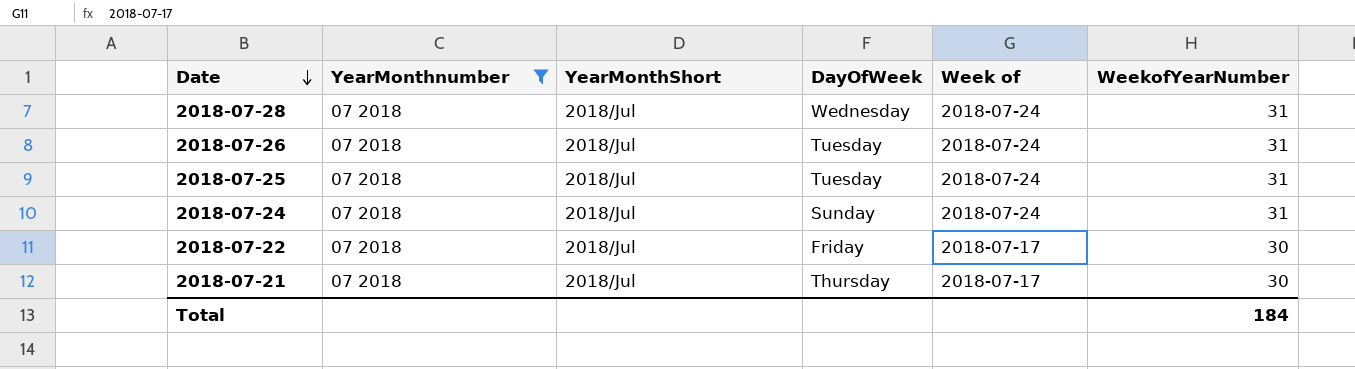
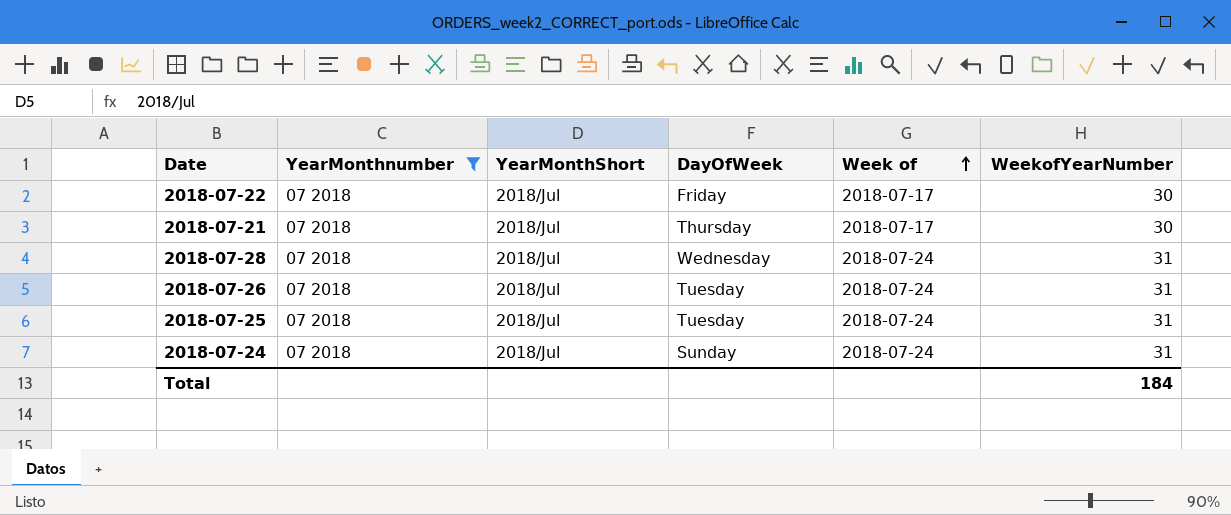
row order: Date descending -> Week of ascending

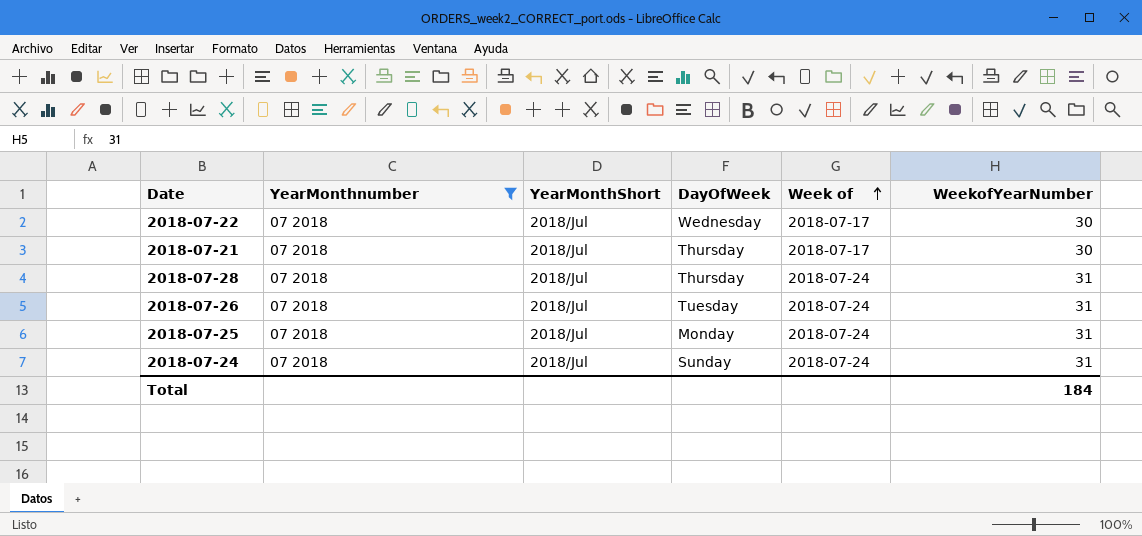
2018-07-22 | DayOfWeek: Friday -> Wednesday
2018-07-28 | DayOfWeek: Wednesday -> Thursday
2018-07-25 | DayOfWeek: Tuesday -> Monday

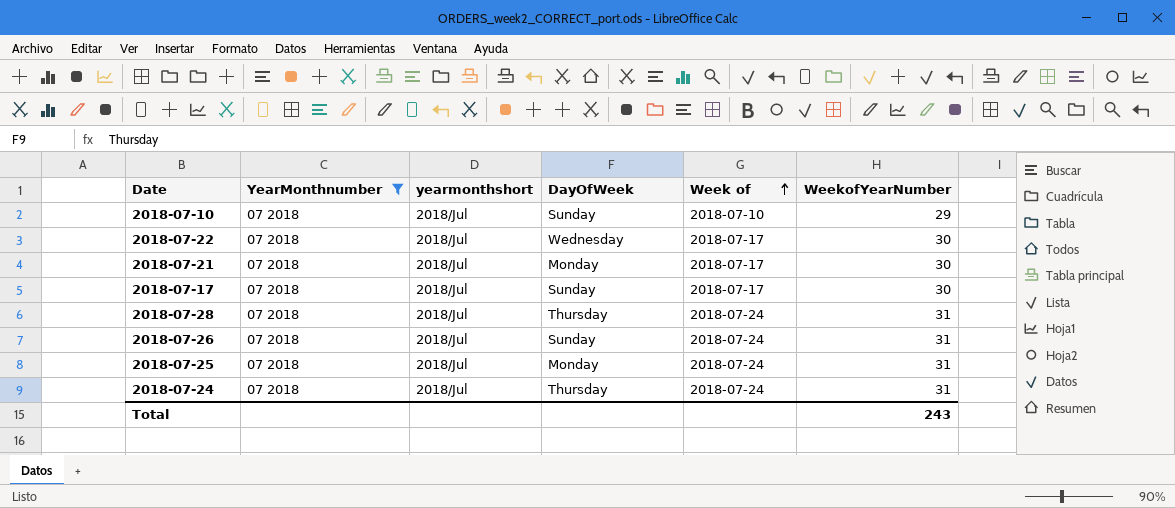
column name: YearMonthShort -> yearmonthshort
row 2018-07-10: none -> 07 2018 | 2018/Jul | Sunday | 2018-07-10 | 29
2018-07-21 | DayOfWeek: Thursday -> Monday
row 2018-07-17: none -> 07 2018 | 2018/Jul | Sunday | 2018-07-17 | 30
2018-07-26 | DayOfWeek: Tuesday -> Sunday
2018-07-24 | DayOfWeek: Sunday -> Thursday
Total | WeekofYearNumber: 184 -> 243

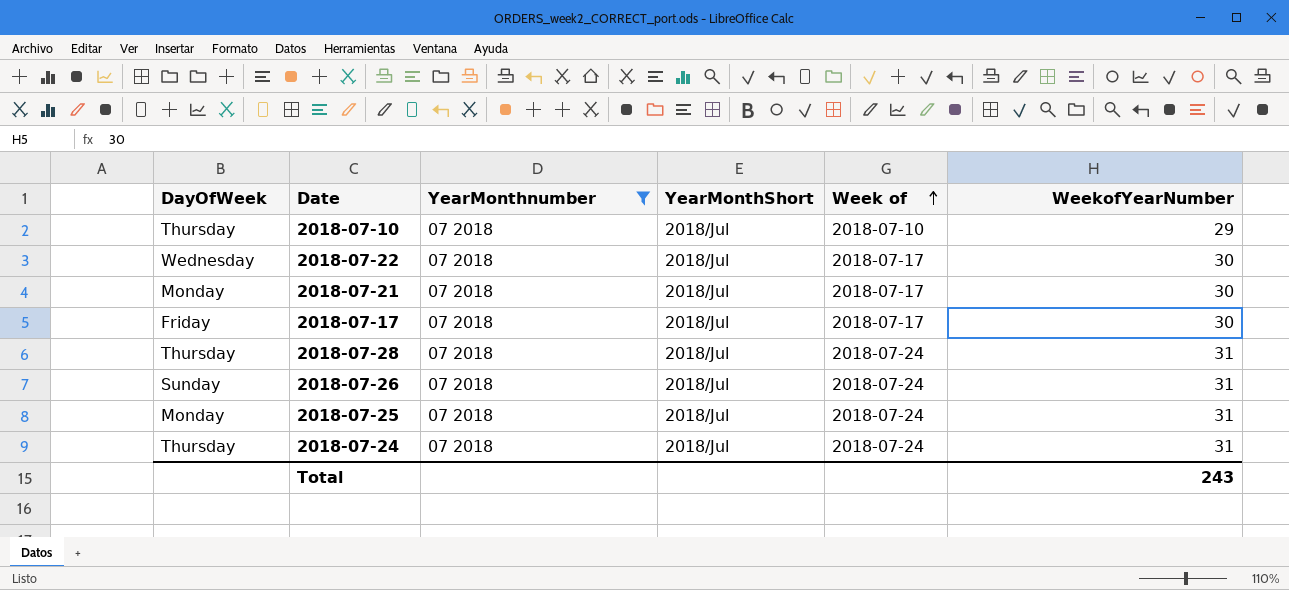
column DayOfWeek | position: 4 -> 1
column name: yearmonthshort -> YearMonthShort
2018-07-10 | DayOfWeek: Sunday -> Thursday
2018-07-17 | DayOfWeek: Sunday -> Friday

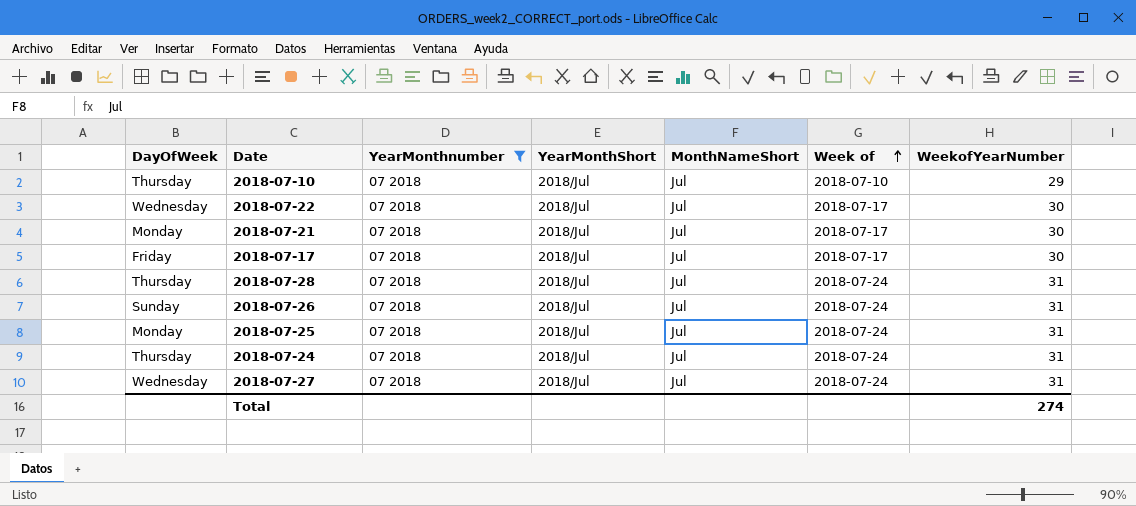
column MonthNameShort | position: none -> 5
row 2018-07-27: none -> Wednesday | 07 2018 | 2018/Jul | Jul | 2018-07-24 | 31
Total | WeekofYearNumber: 243 -> 274

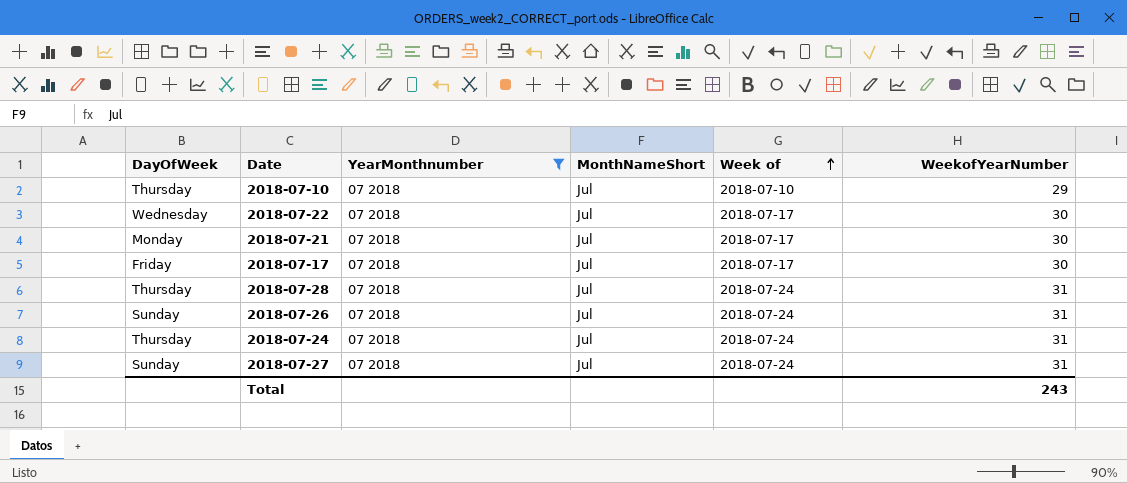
column YearMonthShort | position: 4 -> none
row 2018-07-25: Monday | 07 2018 | 2018/Jul | Jul | 2018-07-24 | 31 -> none
2018-07-27 | DayOfWeek: Wednesday -> Sunday
Total | WeekofYearNumber: 274 -> 243

